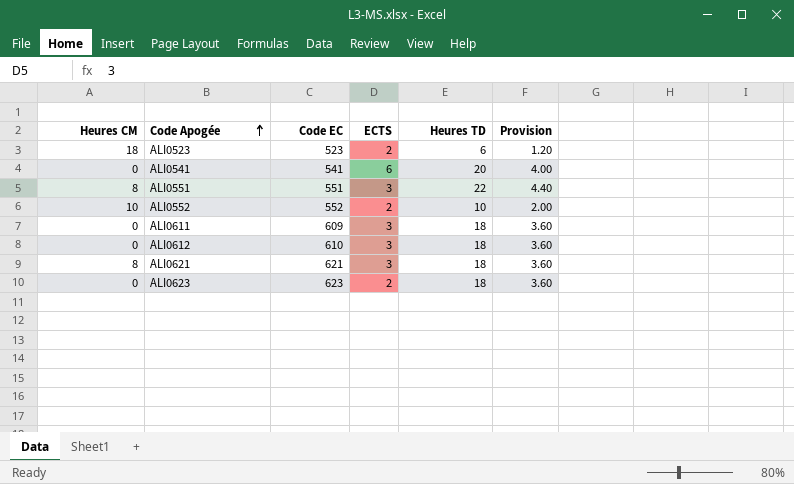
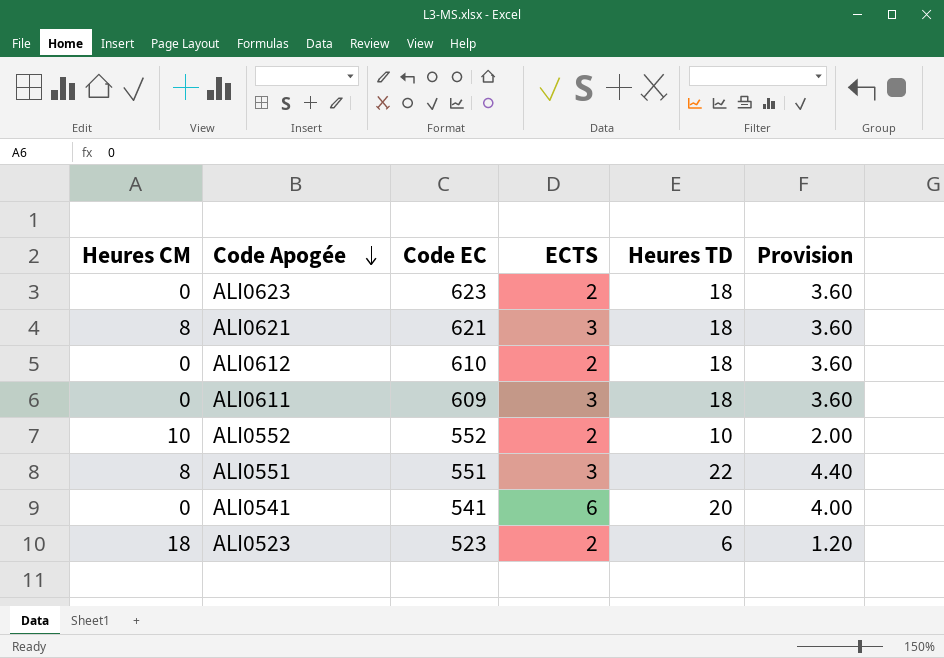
row order: Code Apogée ascending -> Code Apogée descending
ALI0612 | ECTS: 3 -> 2

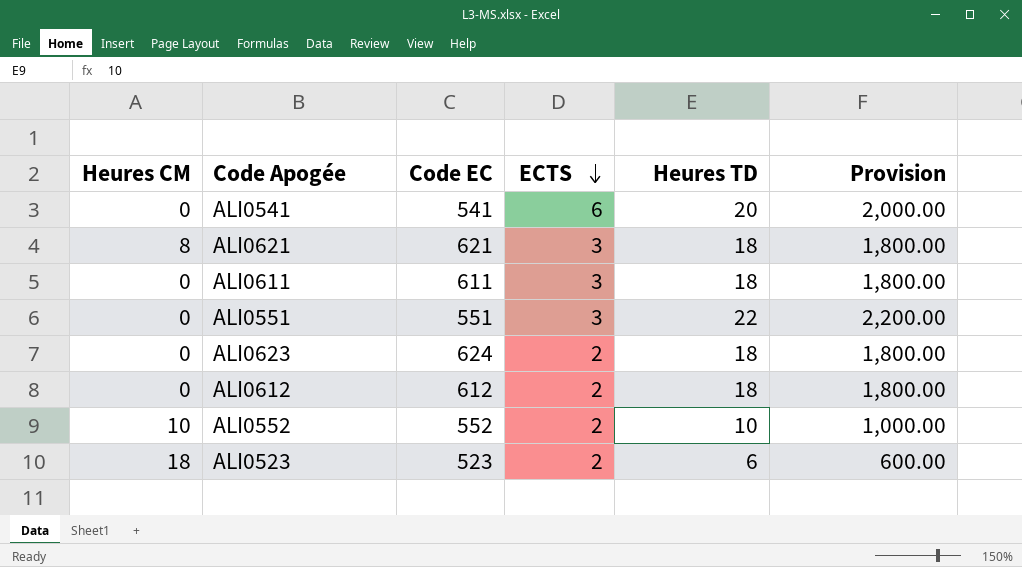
row order: Code Apogée descending -> ECTS descending
column Provision | formula: [Heures TD] * 0.2 -> [Heures TD] * 100
ALI0611 | Code EC: 609 -> 611
ALI0551 | Heures CM: 8 -> 0
ALI0623 | Code EC: 623 -> 624
ALI0612 | Code EC: 610 -> 612

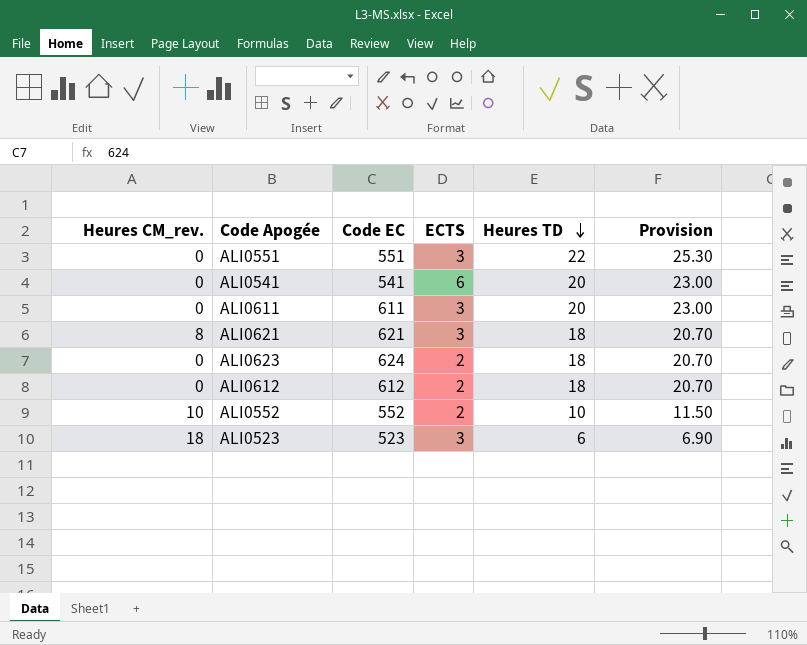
row order: ECTS descending -> Heures TD descending
column name: Heures CM -> Heures CM_rev.
column Provision | formula: [Heures TD] * 100 -> [Heures TD] * 1.15
ALI0611 | Heures TD: 18 -> 20
ALI0523 | ECTS: 2 -> 3

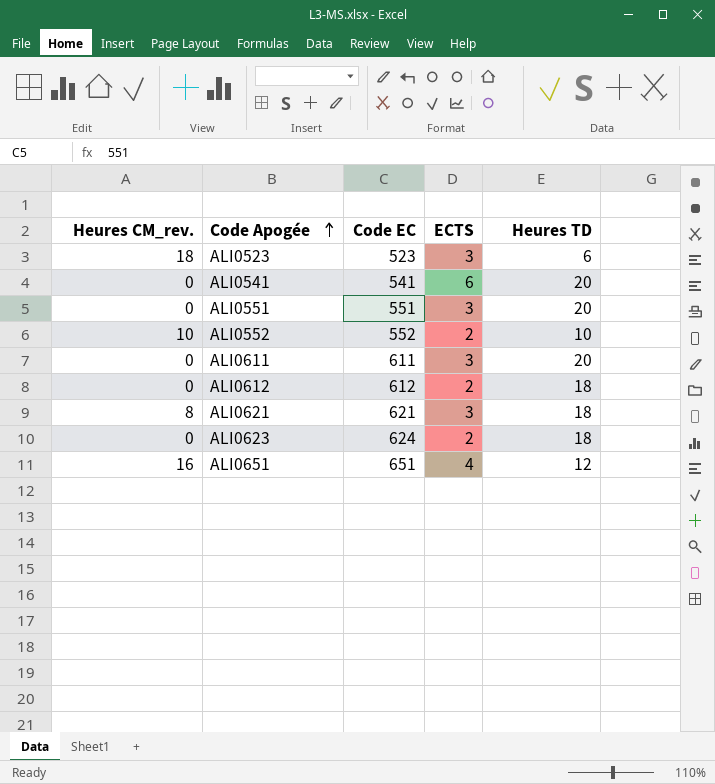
row order: Heures TD descending -> Code Apogée ascending
column Provision | formula: [Heures TD] * 1.15 -> none
ALI0551 | Heures TD: 22 -> 20
row ALI0651: none -> 16 | 651 | 4 | 12

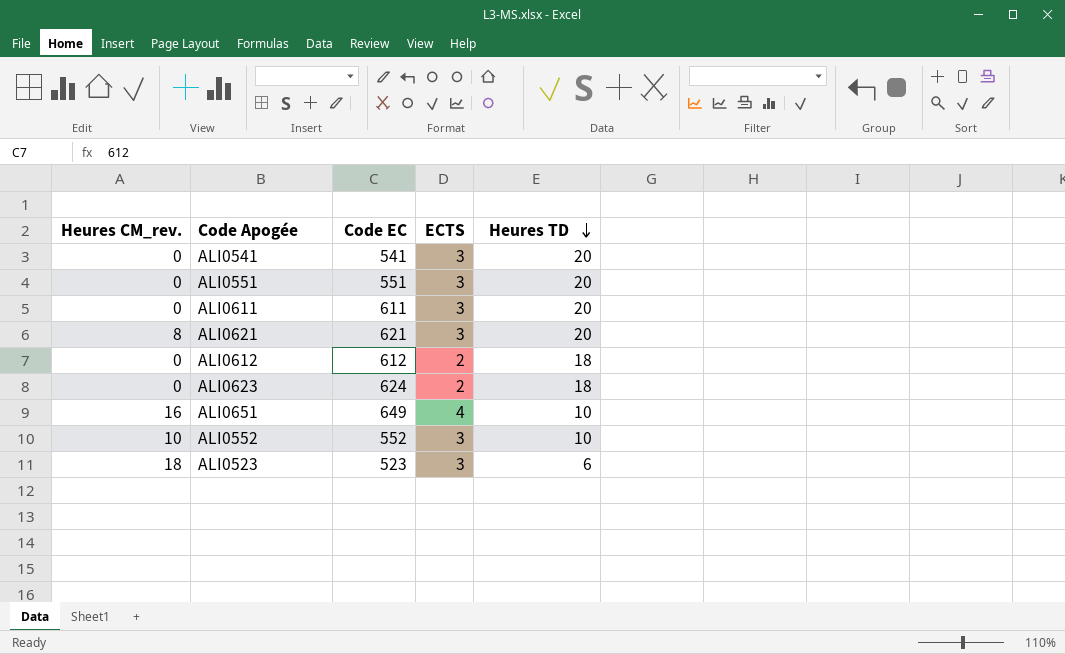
row order: Code Apogée ascending -> Heures TD descending
ALI0541 | ECTS: 6 -> 3
ALI0621 | Heures TD: 18 -> 20
ALI0651 | Code EC: 651 -> 649
ALI0651 | Heures TD: 12 -> 10
ALI0552 | ECTS: 2 -> 3

